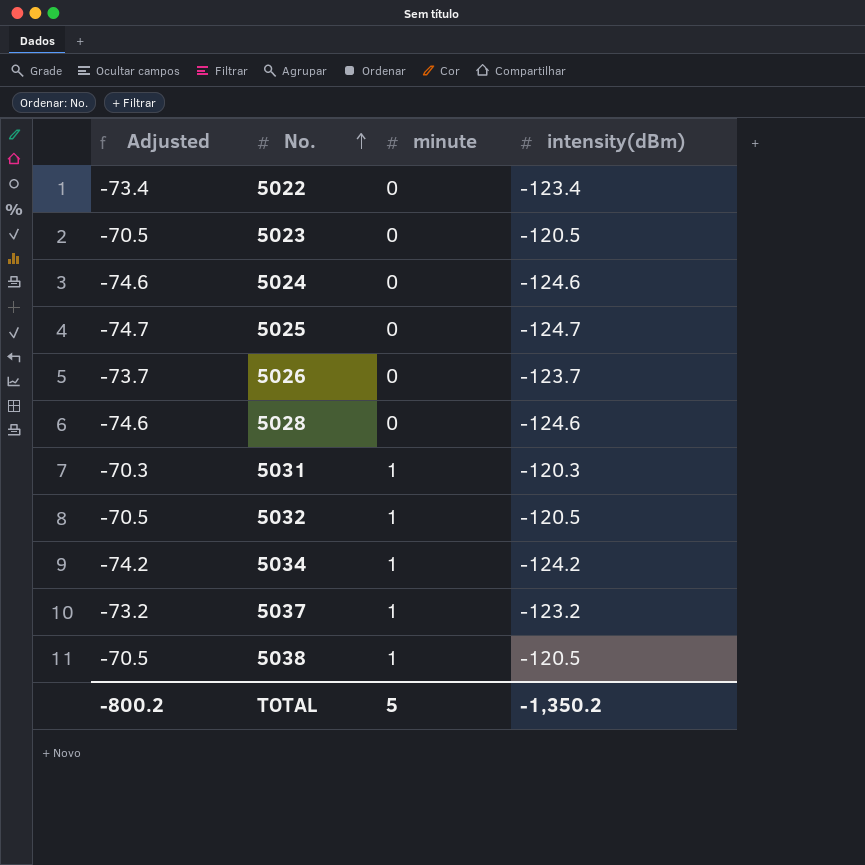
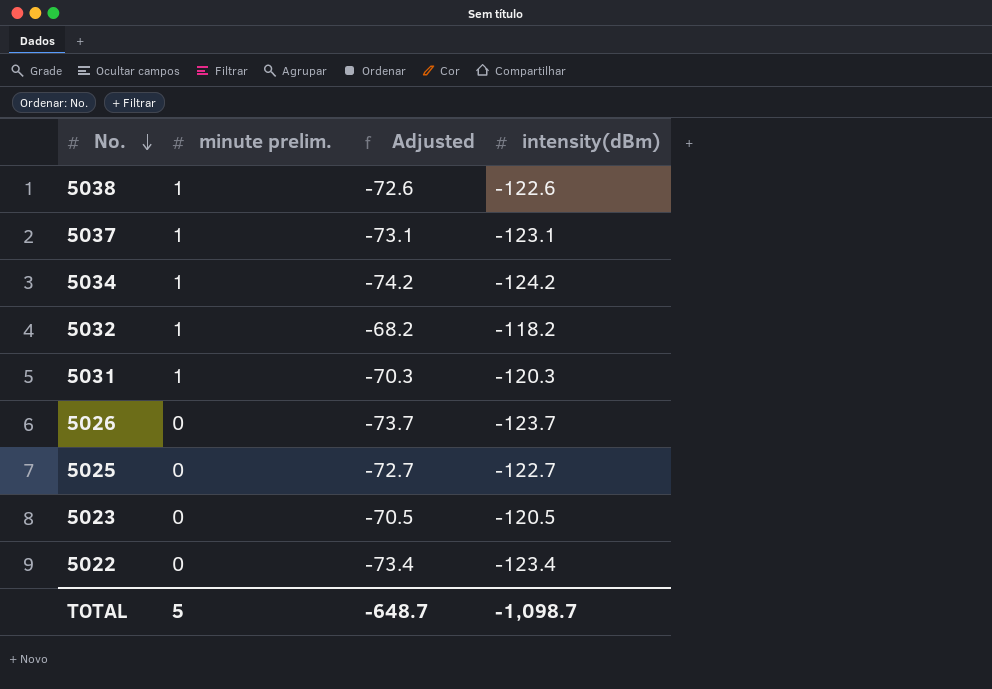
row order: No. ascending -> No. descending
column name: minute -> minute prelim.
column Adjusted | position: 1 -> 3
row 5024: -74.6 | 0 | -124.6 -> none
row 5028: -74.6 | 0 | -124.6 -> none
5038 | Adjusted: -70.5 -> -72.6
5038 | intensity(dBm): -120.5 -> -122.6
5037 | Adjusted: -73.2 -> -73.1
5037 | intensity(dBm): -123.2 -> -123.1
5032 | Adjusted: -70.5 -> -68.2
5032 | intensity(dBm): -120.5 -> -118.2
5025 | Adjusted: -74.7 -> -72.7
5025 | intensity(dBm): -124.7 -> -122.7
TOTAL | Adjusted: -800.2 -> -648.7
TOTAL | intensity(dBm): -1,350.2 -> -1,098.7

